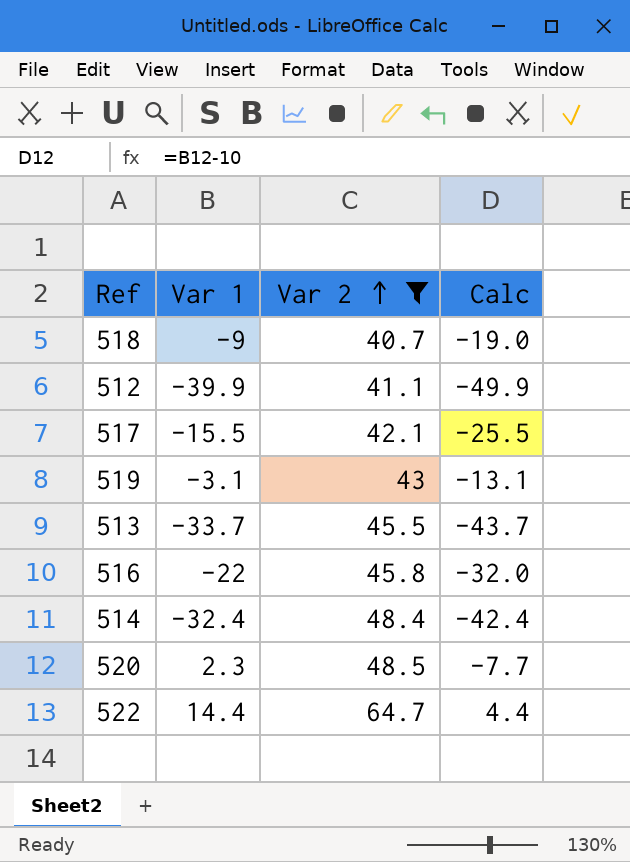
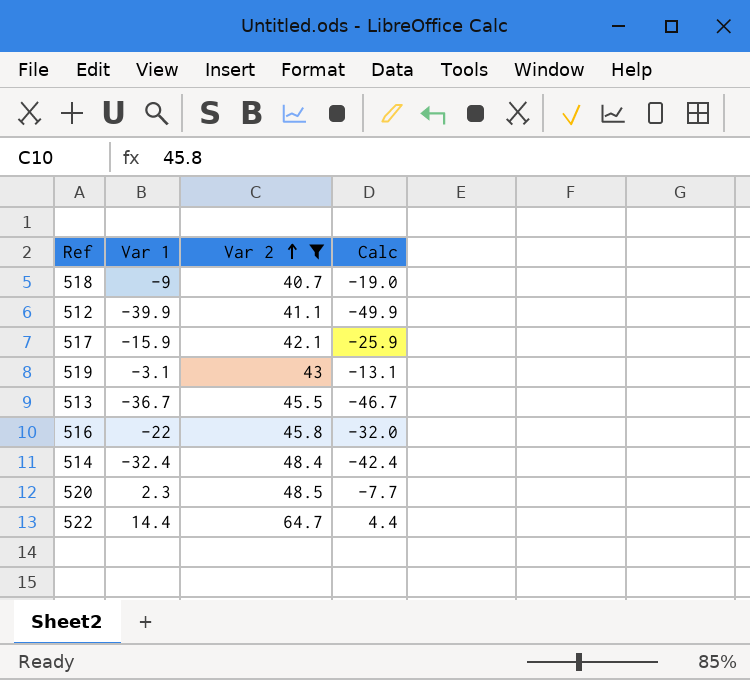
517 | Var 1: -15.5 -> -15.9
517 | Calc: -25.5 -> -25.9
513 | Var 1: -33.7 -> -36.7
513 | Calc: -43.7 -> -46.7

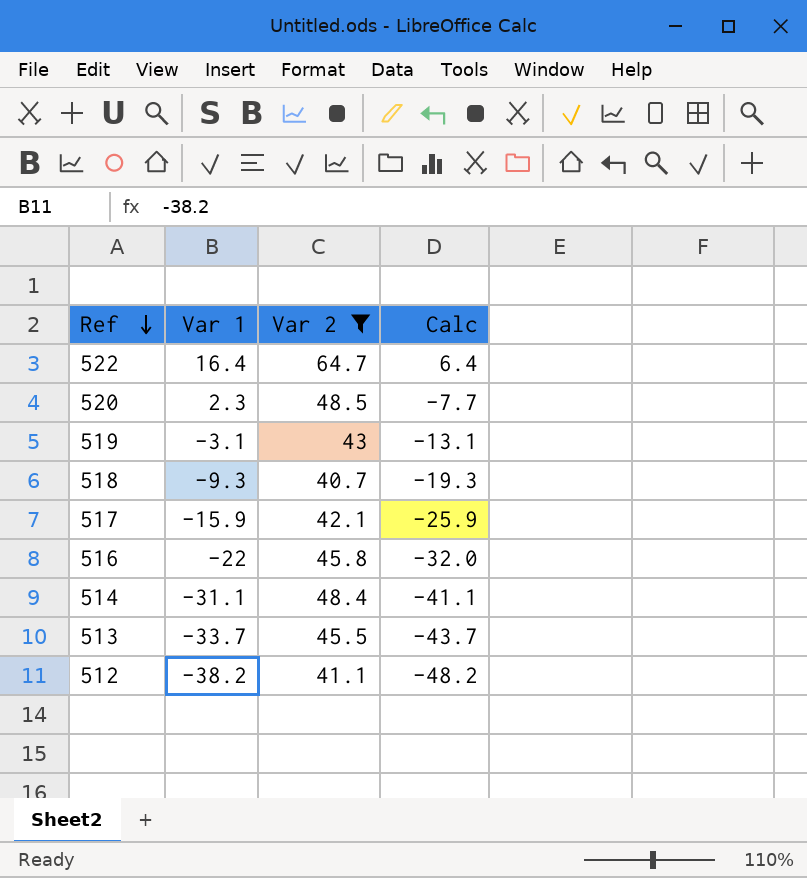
row order: Var 2 ascending -> Ref descending
522 | Var 1: 14.4 -> 16.4
522 | Calc: 4.4 -> 6.4
518 | Var 1: -9 -> -9.3
518 | Calc: -19.0 -> -19.3
514 | Var 1: -32.4 -> -31.1
514 | Calc: -42.4 -> -41.1
513 | Var 1: -36.7 -> -33.7
513 | Calc: -46.7 -> -43.7
512 | Var 1: -39.9 -> -38.2
512 | Calc: -49.9 -> -48.2

